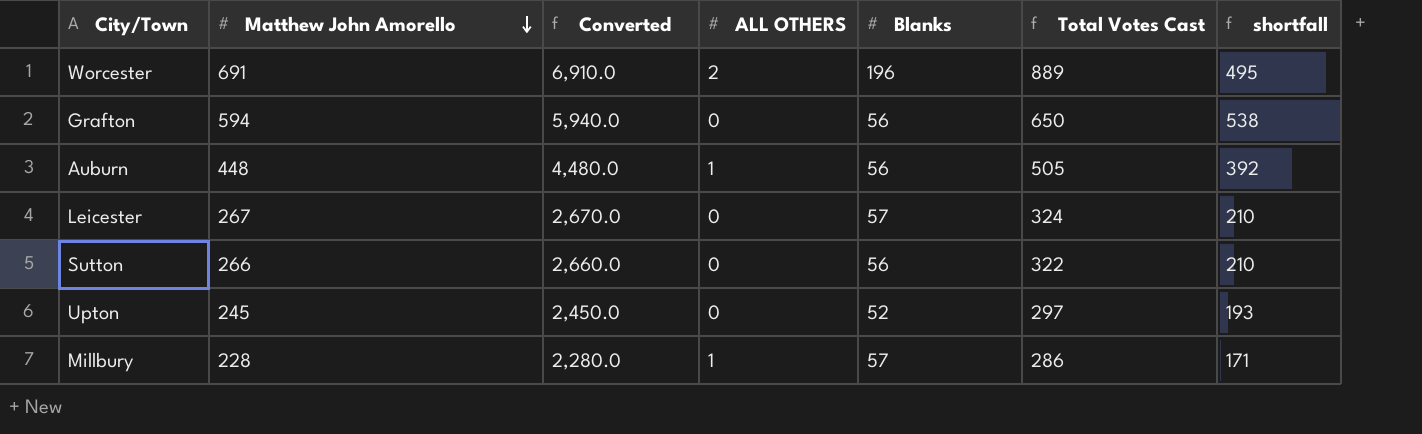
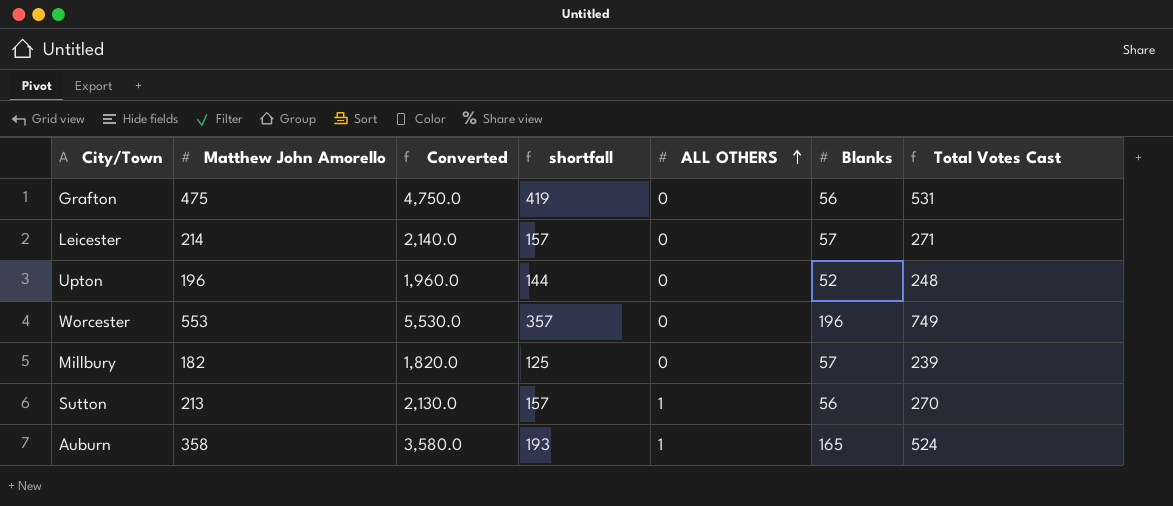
row order: Matthew John Amorello descending -> ALL OTHERS ascending
column shortfall | position: 7 -> 4
Grafton | Matthew John Amorello: 594 -> 475
Grafton | Converted: 5,940.0 -> 4,750.0
Grafton | shortfall: 538 -> 419
Grafton | Total Votes Cast: 650 -> 531
Leicester | Matthew John Amorello: 267 -> 214
Leicester | Converted: 2,670.0 -> 2,140.0
Leicester | shortfall: 210 -> 157
Leicester | Total Votes Cast: 324 -> 271
Upton | Matthew John Amorello: 245 -> 196
Upton | Converted: 2,450.0 -> 1,960.0
Upton | shortfall: 193 -> 144
Upton | Total Votes Cast: 297 -> 248
Worcester | Matthew John Amorello: 691 -> 553
Worcester | Converted: 6,910.0 -> 5,530.0
Worcester | shortfall: 495 -> 357
Worcester | ALL OTHERS: 2 -> 0
Worcester | Total Votes Cast: 889 -> 749
Millbury | Matthew John Amorello: 228 -> 182
Millbury | Converted: 2,280.0 -> 1,820.0
Millbury | shortfall: 171 -> 125
Millbury | ALL OTHERS: 1 -> 0
Millbury | Total Votes Cast: 286 -> 239
Sutton | Matthew John Amorello: 266 -> 213
Sutton | Converted: 2,660.0 -> 2,130.0
Sutton | shortfall: 210 -> 157
Sutton | ALL OTHERS: 0 -> 1
Sutton | Total Votes Cast: 322 -> 270
Auburn | Matthew John Amorello: 448 -> 358
Auburn | Converted: 4,480.0 -> 3,580.0
Auburn | shortfall: 392 -> 193
Auburn | Blanks: 56 -> 165
Auburn | Total Votes Cast: 505 -> 524

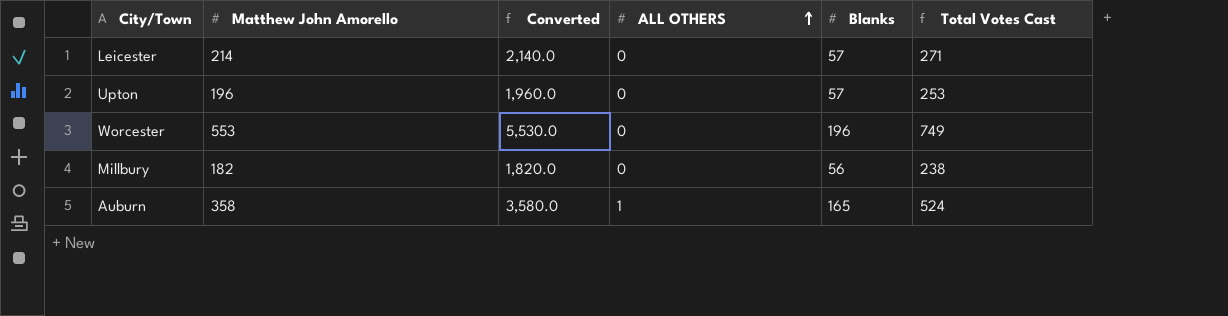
column shortfall | formula: [Matthew John Amorello] - [Blanks] -> none
row Grafton: 475 | 4,750.0 | 419 | 0 | 56 | 531 -> none
row Sutton: 213 | 2,130.0 | 157 | 1 | 56 | 270 -> none
Upton | Blanks: 52 -> 57
Upton | Total Votes Cast: 248 -> 253
Millbury | Blanks: 57 -> 56
Millbury | Total Votes Cast: 239 -> 238

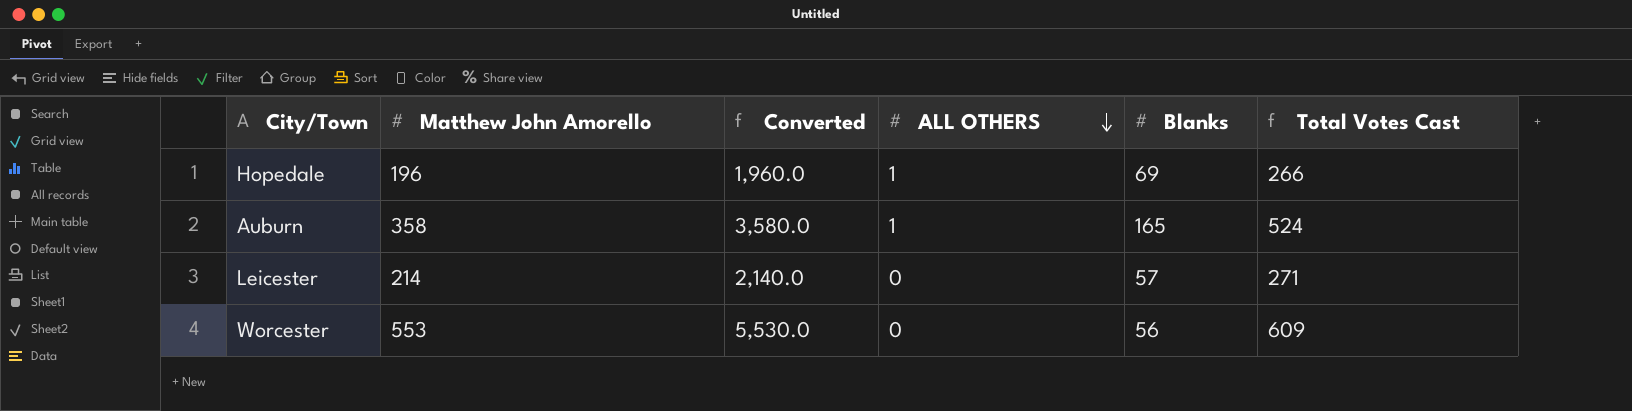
row order: ALL OTHERS ascending -> ALL OTHERS descending
row Upton: 196 | 1,960.0 | 0 | 57 | 253 -> none
row Millbury: 182 | 1,820.0 | 0 | 56 | 238 -> none
row Hopedale: none -> 196 | 1,960.0 | 1 | 69 | 266
Worcester | Blanks: 196 -> 56
Worcester | Total Votes Cast: 749 -> 609

